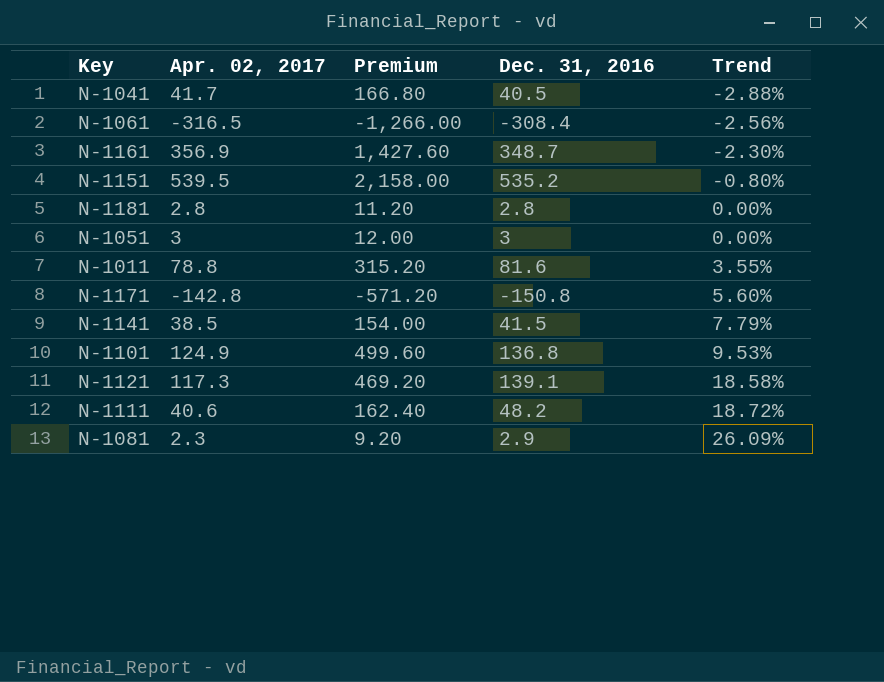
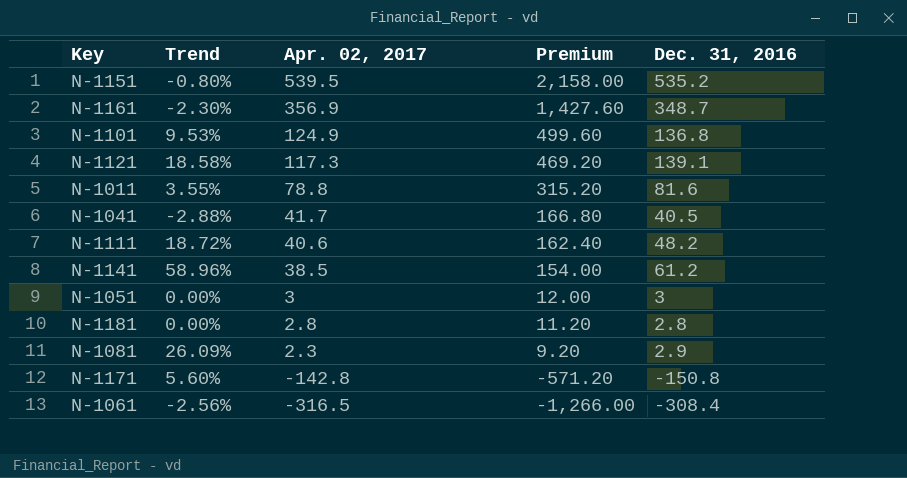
row order: Trend ascending -> Apr. 02, 2017 descending
column Trend | position: 5 -> 2
N-1141 | Trend: 7.79% -> 58.96%
N-1141 | Dec. 31, 2016: 41.5 -> 61.2

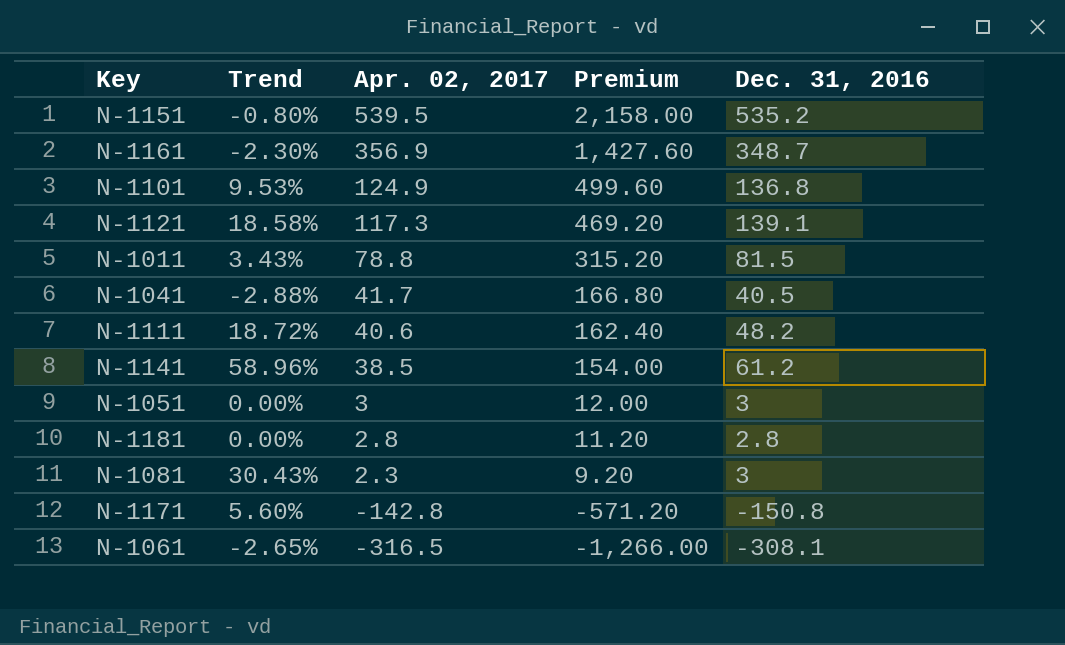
N-1011 | Trend: 3.55% -> 3.43%
N-1011 | Dec. 31, 2016: 81.6 -> 81.5
N-1081 | Trend: 26.09% -> 30.43%
N-1081 | Dec. 31, 2016: 2.9 -> 3
N-1061 | Trend: -2.56% -> -2.65%
N-1061 | Dec. 31, 2016: -308.4 -> -308.1

